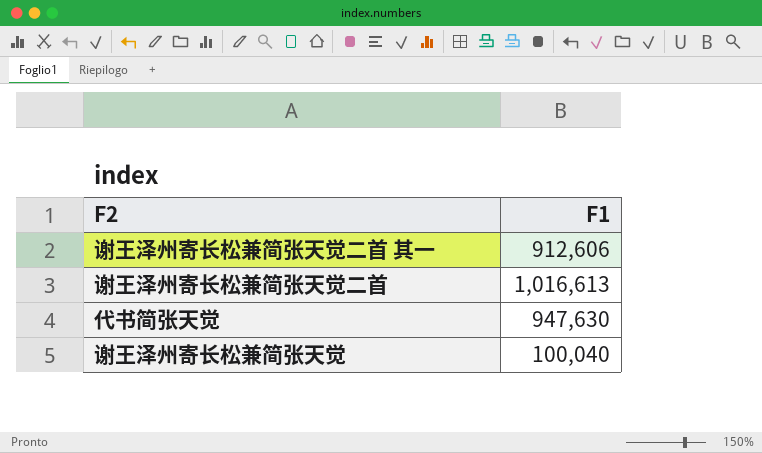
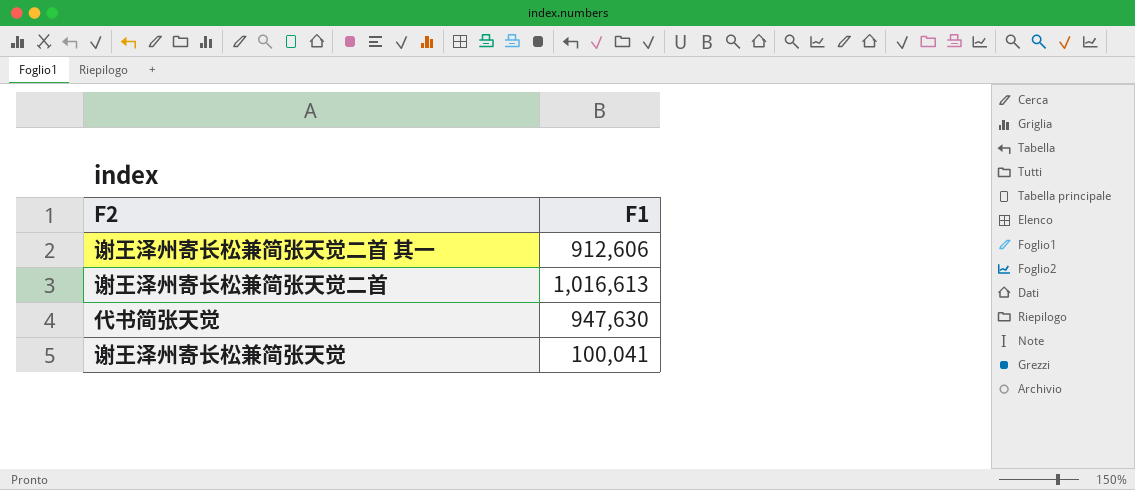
谢王泽州寄长松兼简张天觉 | F1: 100,040 -> 100,041

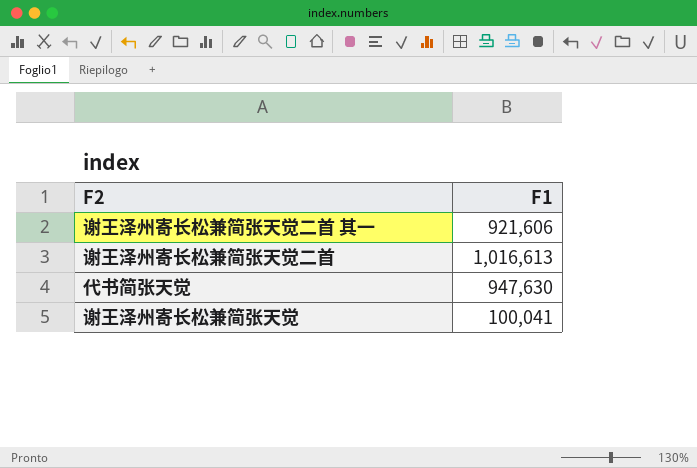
谢王泽州寄长松兼简张天觉二首 其一 | F1: 912,606 -> 921,606

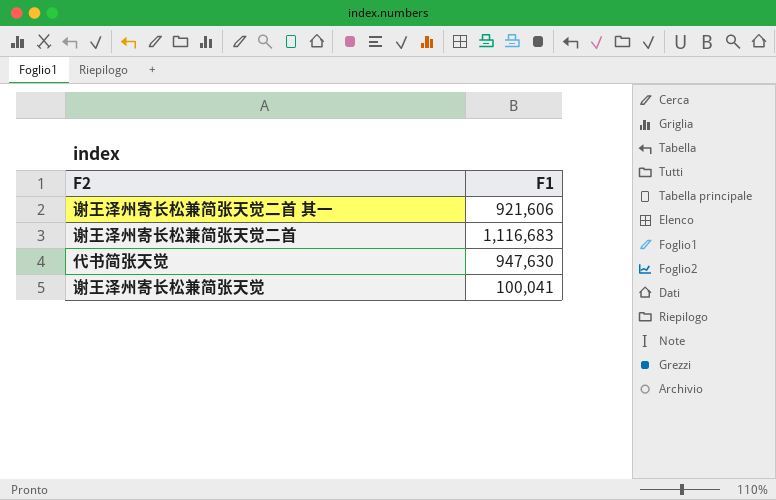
谢王泽州寄长松兼简张天觉二首 | F1: 1,016,613 -> 1,116,683

